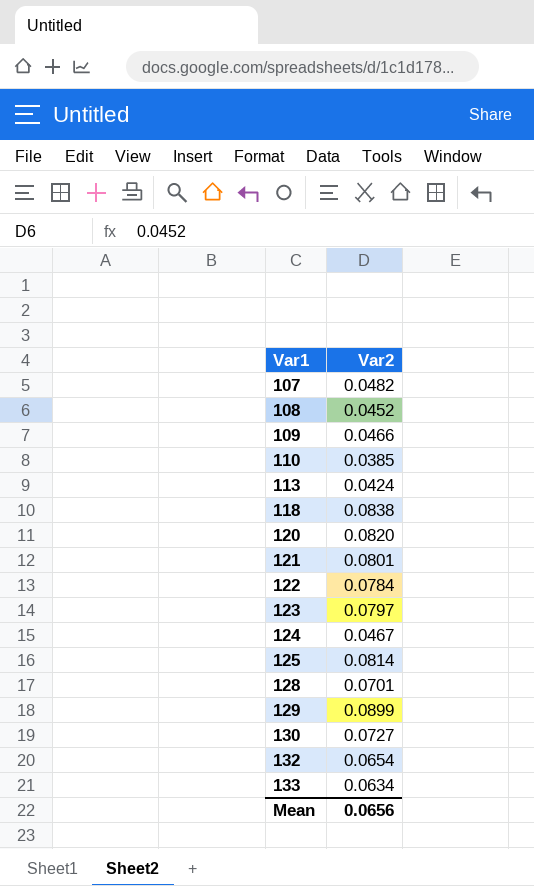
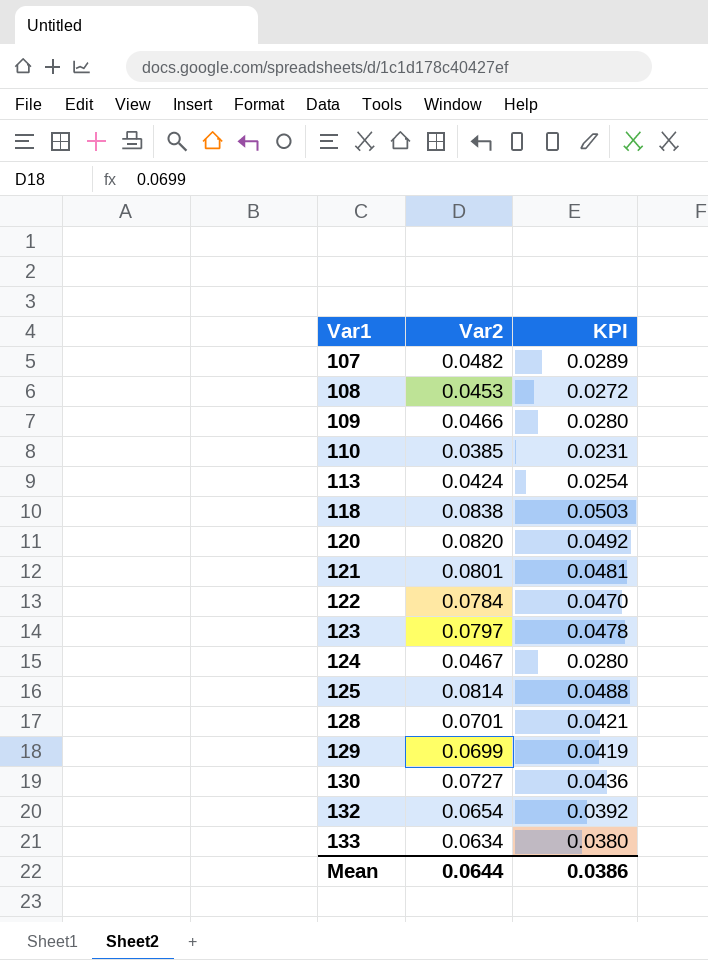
column KPI | formula: none -> [Var2] * 0.6
108 | Var2: 0.0452 -> 0.0453
129 | Var2: 0.0899 -> 0.0699
Mean | Var2: 0.0656 -> 0.0644

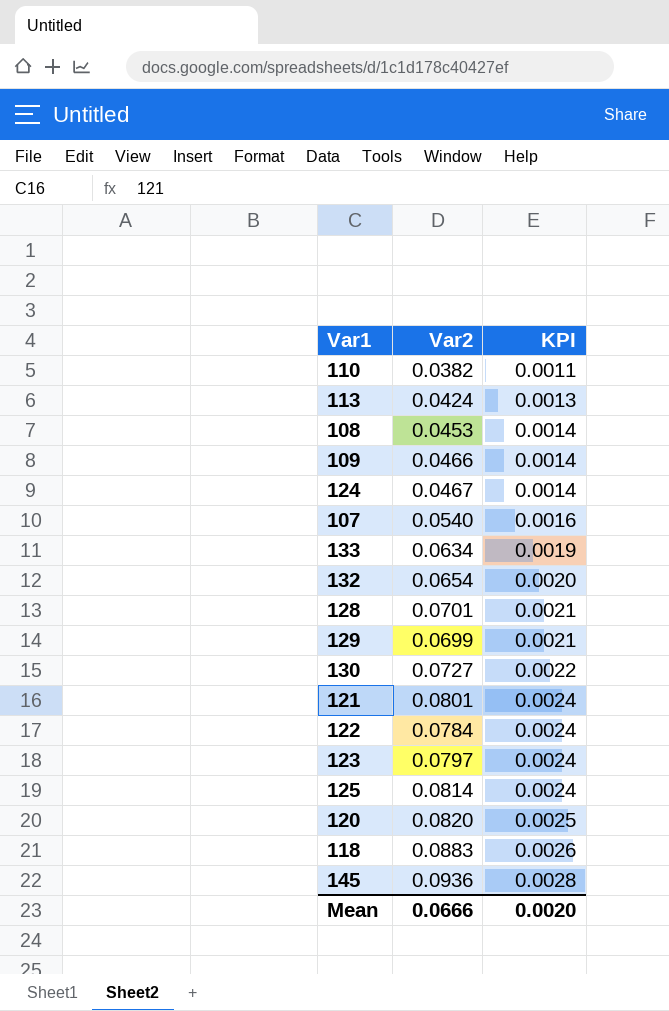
row order: Var1 ascending -> KPI ascending
column KPI | formula: [Var2] * 0.6 -> [Var2] * 0.03
110 | Var2: 0.0385 -> 0.0382
107 | Var2: 0.0482 -> 0.0540
118 | Var2: 0.0838 -> 0.0883
row 145: none -> 0.0936 | 0.0028
Mean | Var2: 0.0644 -> 0.0666
Mean | KPI: 0.0386 -> 0.0020

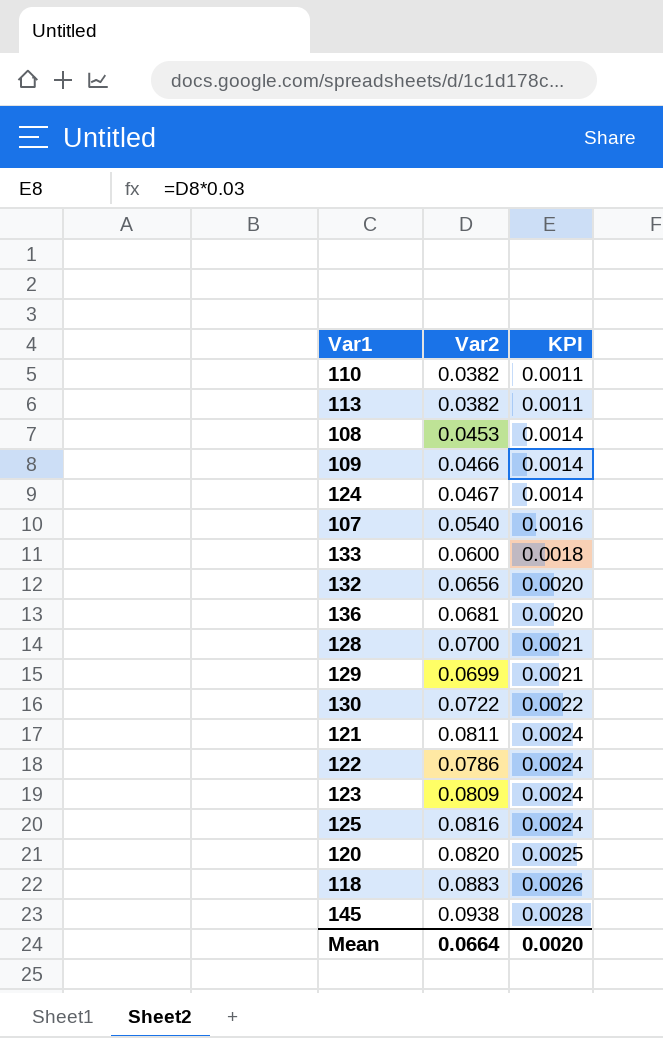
113 | Var2: 0.0424 -> 0.0382
113 | KPI: 0.0013 -> 0.0011
133 | Var2: 0.0634 -> 0.0600
133 | KPI: 0.0019 -> 0.0018
132 | Var2: 0.0654 -> 0.0656
row 136: none -> 0.0681 | 0.0020
128 | Var2: 0.0701 -> 0.0700
130 | Var2: 0.0727 -> 0.0722
121 | Var2: 0.0801 -> 0.0811
122 | Var2: 0.0784 -> 0.0786
123 | Var2: 0.0797 -> 0.0809
125 | Var2: 0.0814 -> 0.0816
145 | Var2: 0.0936 -> 0.0938
Mean | Var2: 0.0666 -> 0.0664

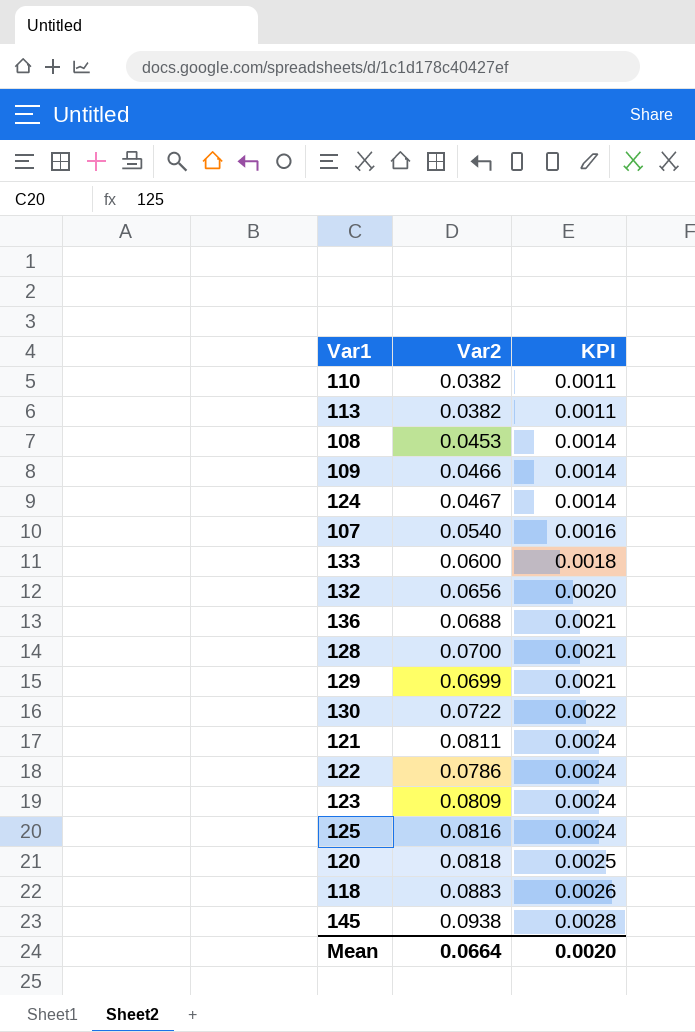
136 | Var2: 0.0681 -> 0.0688
136 | KPI: 0.0020 -> 0.0021
120 | Var2: 0.0820 -> 0.0818

